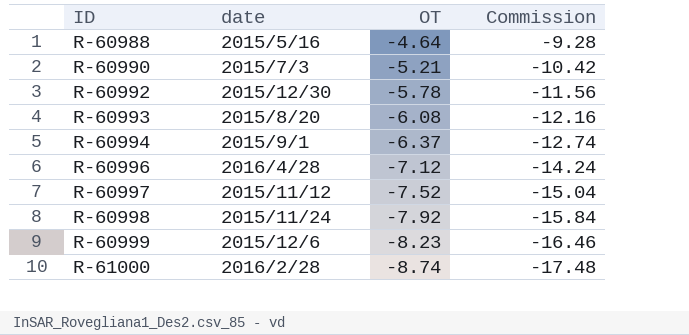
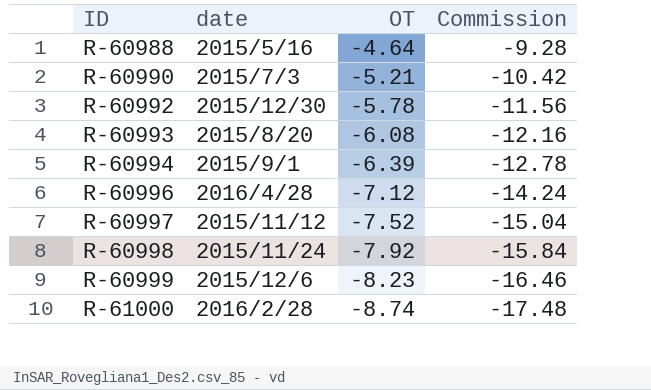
R-60994 | OT: -6.37 -> -6.39
R-60994 | Commission: -12.74 -> -12.78

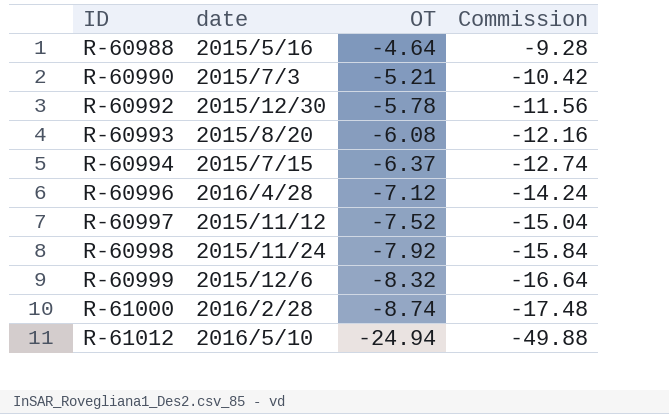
R-60994 | date: 2015/9/1 -> 2015/7/15
R-60994 | OT: -6.39 -> -6.37
R-60994 | Commission: -12.78 -> -12.74
R-60999 | OT: -8.23 -> -8.32
R-60999 | Commission: -16.46 -> -16.64
row R-61012: none -> 2016/5/10 | -24.94 | -49.88

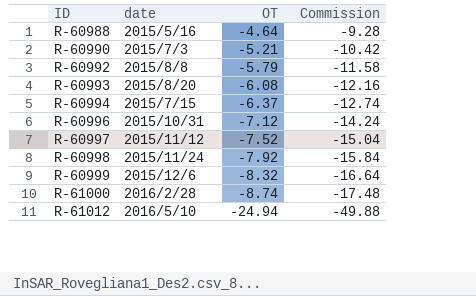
R-60992 | date: 2015/12/30 -> 2015/8/8
R-60992 | OT: -5.78 -> -5.79
R-60992 | Commission: -11.56 -> -11.58
R-60996 | date: 2016/4/28 -> 2015/10/31

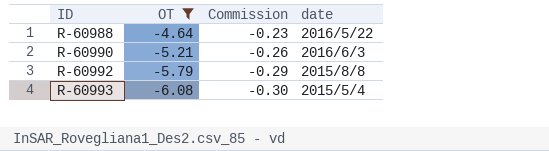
filter: none -> OT >= -6.08
column Commission | formula: [OT] * 2 -> [OT] * 0.05
column date | position: 2 -> 4
R-60988 | date: 2015/5/16 -> 2016/5/22
R-60990 | date: 2015/7/3 -> 2016/6/3
R-60993 | date: 2015/8/20 -> 2015/5/4

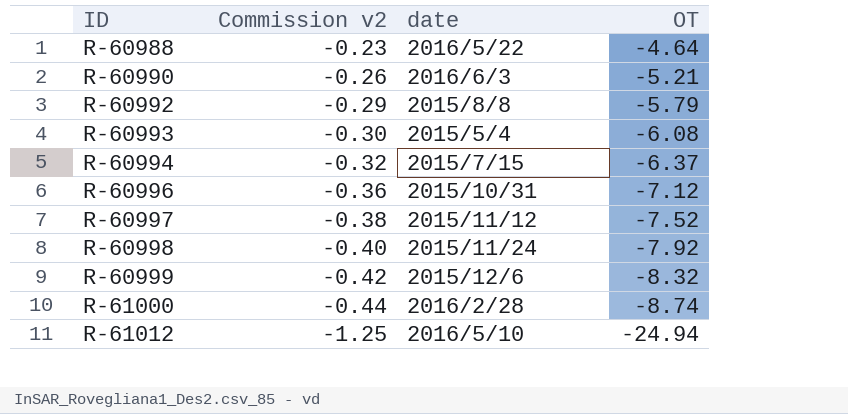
filter: OT >= -6.08 -> none
column name: Commission -> Commission v2
column OT | position: 2 -> 4

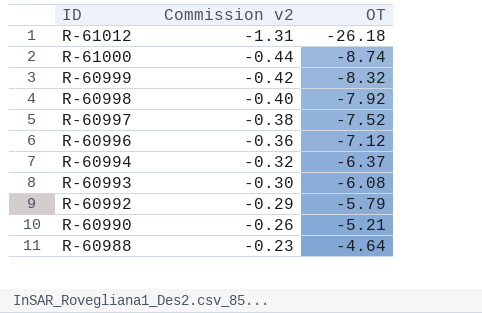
row order: ID ascending -> ID descending
column date | position: 3 -> none
R-61012 | Commission v2: -1.25 -> -1.31
R-61012 | OT: -24.94 -> -26.18

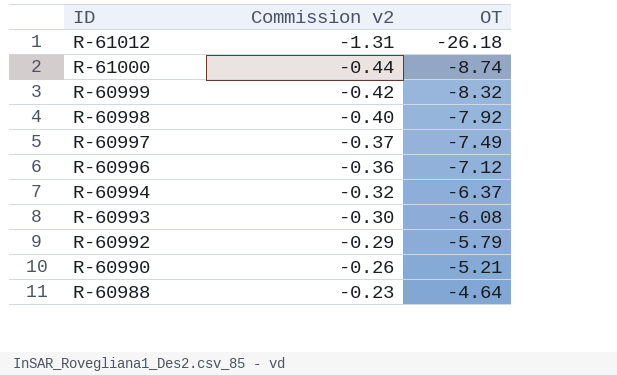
R-60997 | Commission v2: -0.38 -> -0.37
R-60997 | OT: -7.52 -> -7.49

